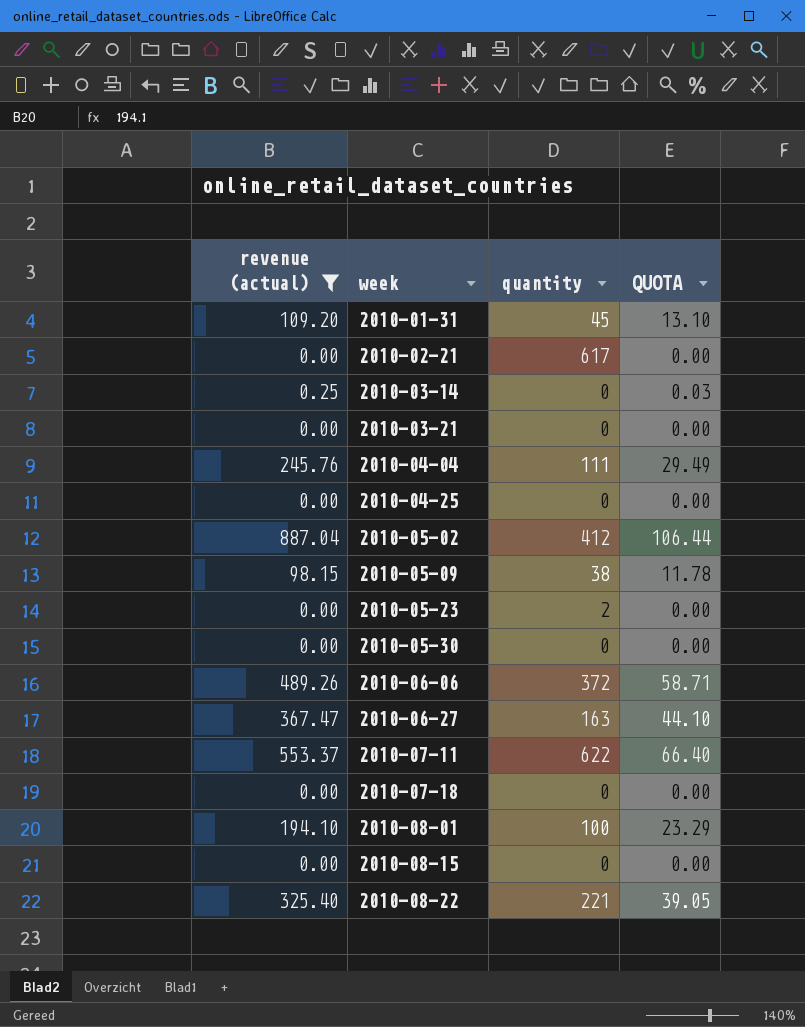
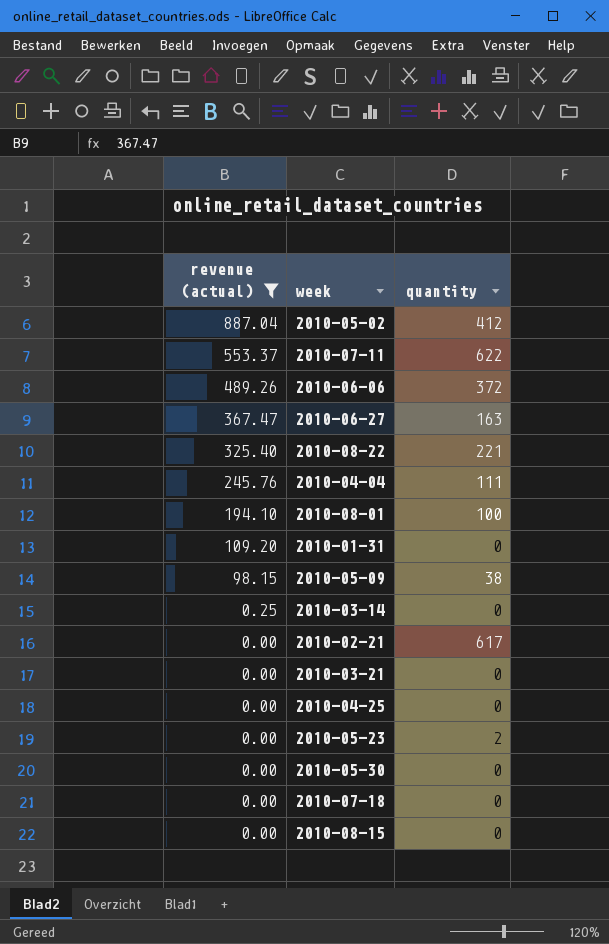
row order: week ascending -> revenue (actual) descending
column QUOTA | formula: [revenue (actual)] * 0.12 -> none
2010-01-31 | quantity: 45 -> 0

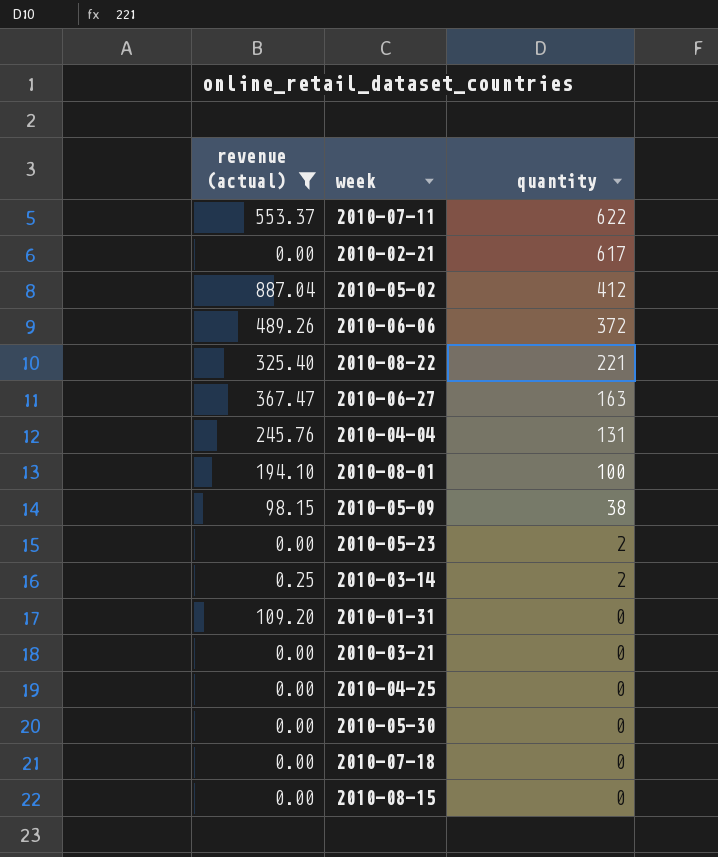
row order: revenue (actual) descending -> quantity descending
2010-04-04 | quantity: 111 -> 131
2010-03-14 | quantity: 0 -> 2

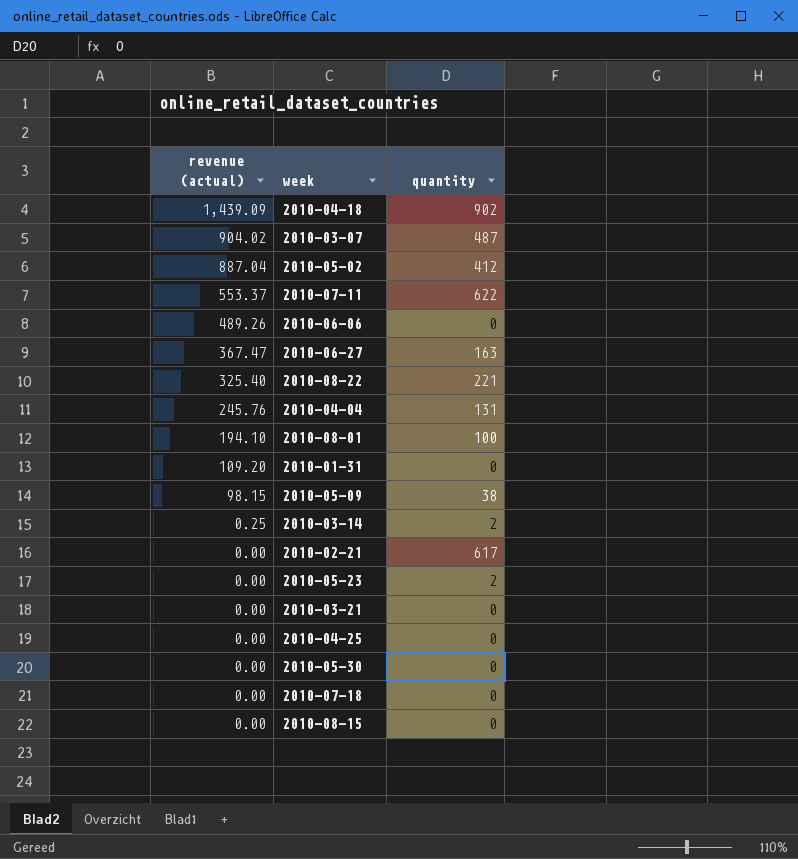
filter: revenue (actual) <= 887.04 -> none
row order: quantity descending -> revenue (actual) descending
2010-06-06 | quantity: 372 -> 0

